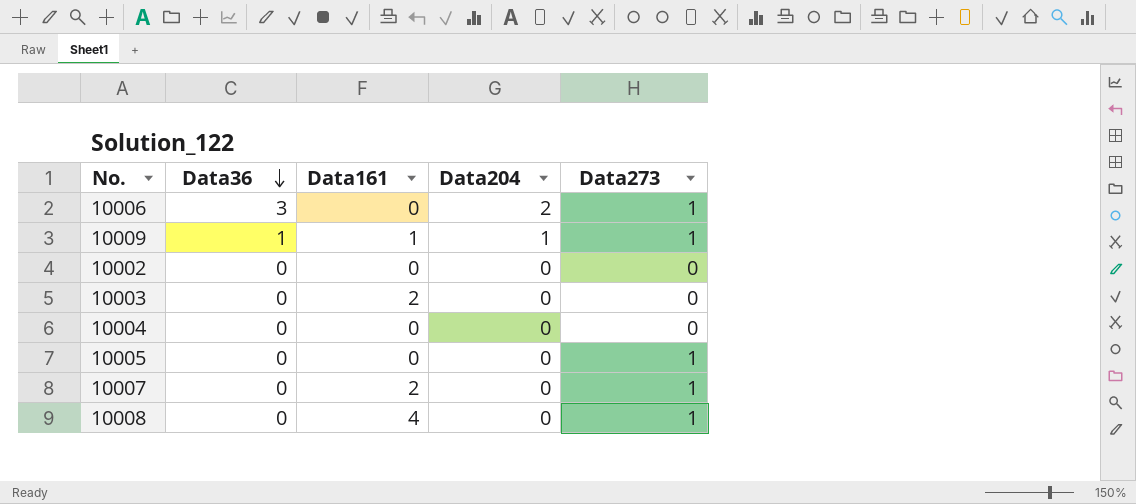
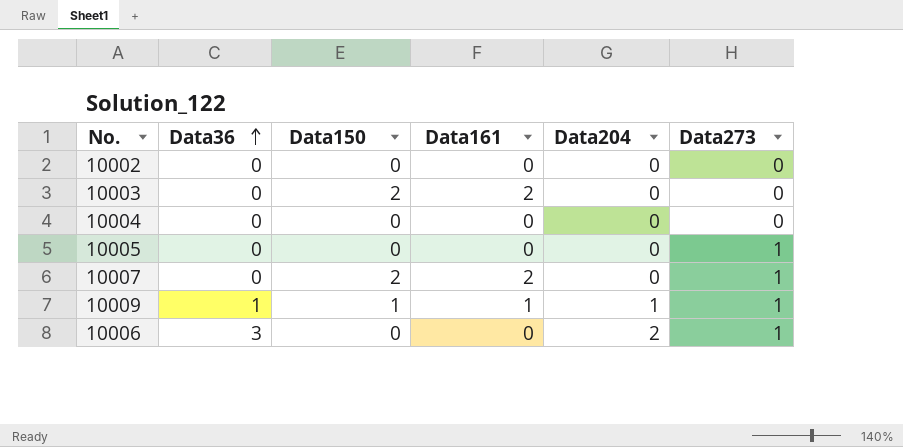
row order: Data36 descending -> Data36 ascending
column Data150 | position: none -> 3
row 10008: 0 | 4 | 0 | 1 -> none

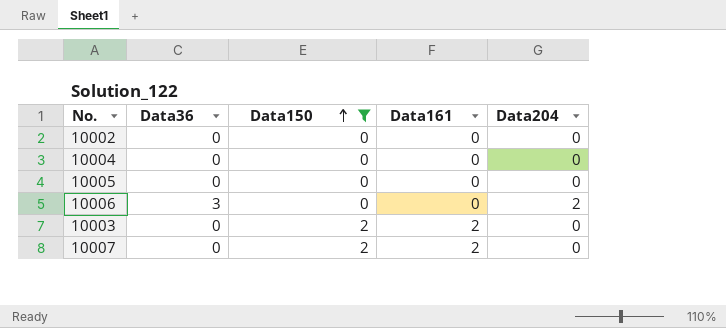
filter: none -> Data150 != 1
row order: Data36 ascending -> Data150 ascending
column Data273 | position: 6 -> none

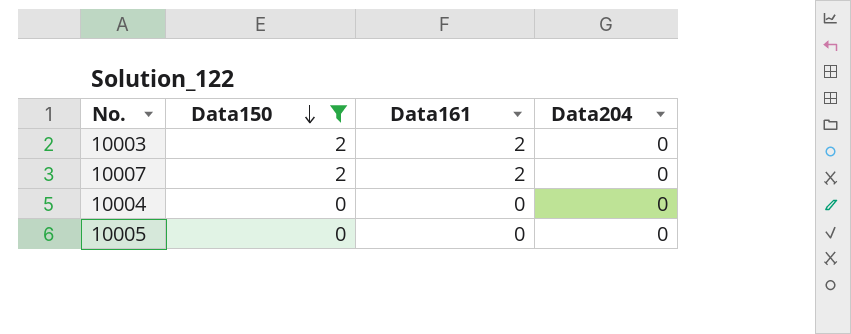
row order: Data150 ascending -> Data150 descending
column Data36 | position: 2 -> none
row 10002: 0 | 0 | 0 | 0 -> none
row 10006: 3 | 0 | 0 | 2 -> none

